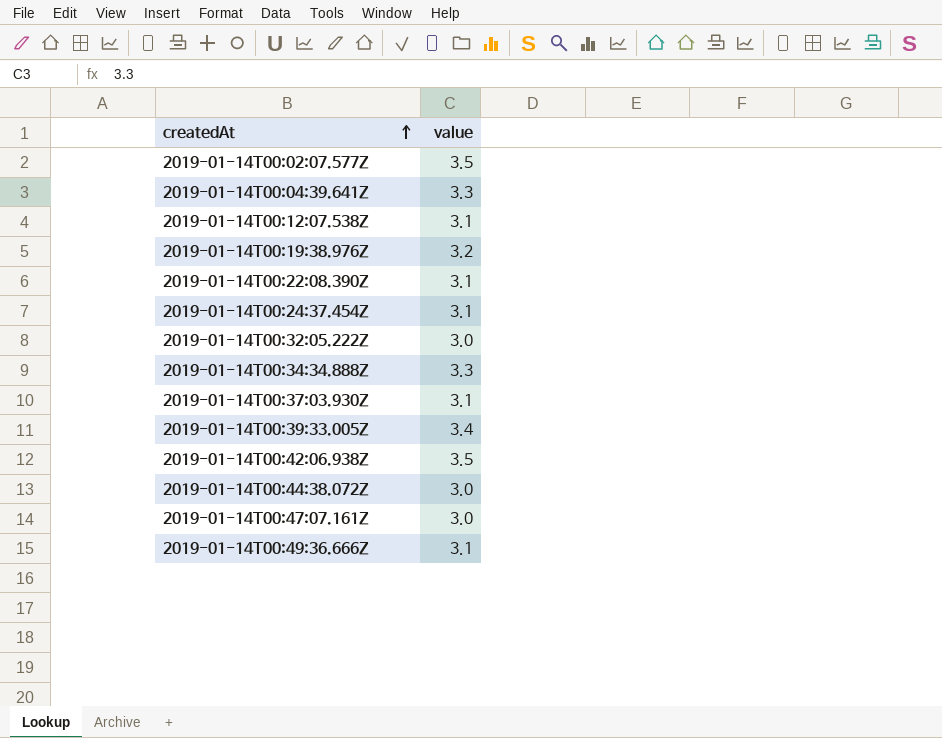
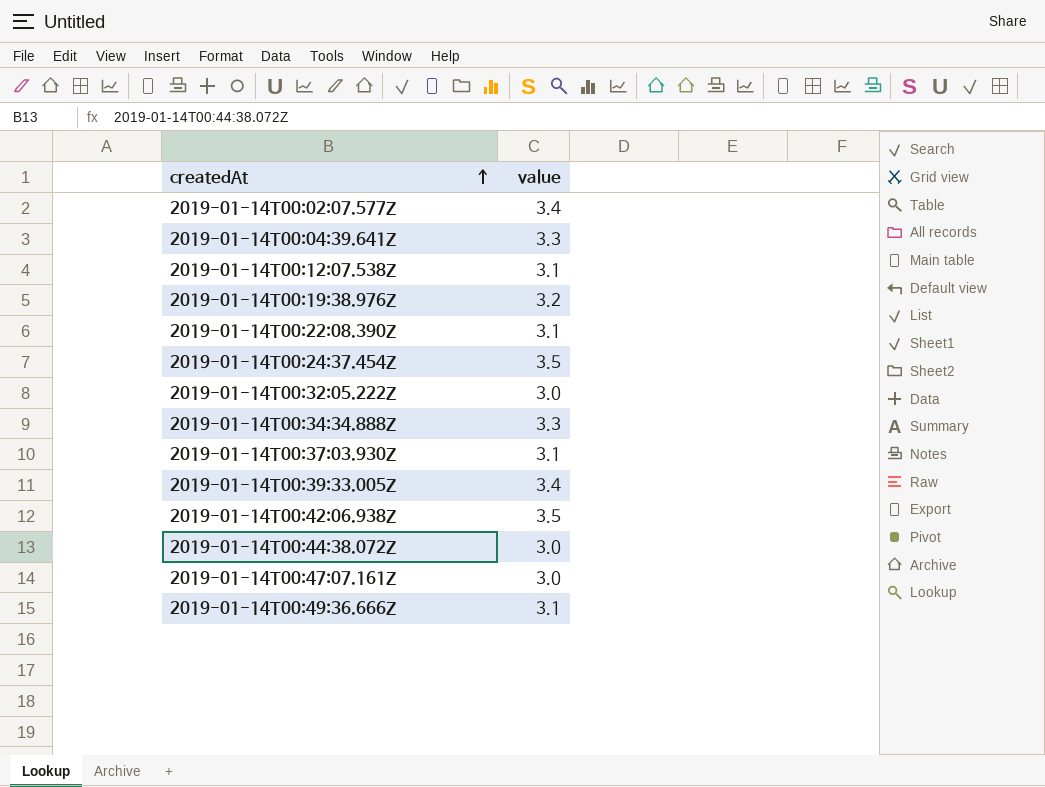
2019-01-14T00:02:07.577Z | value: 3.5 -> 3.4
2019-01-14T00:24:37.454Z | value: 3.1 -> 3.5

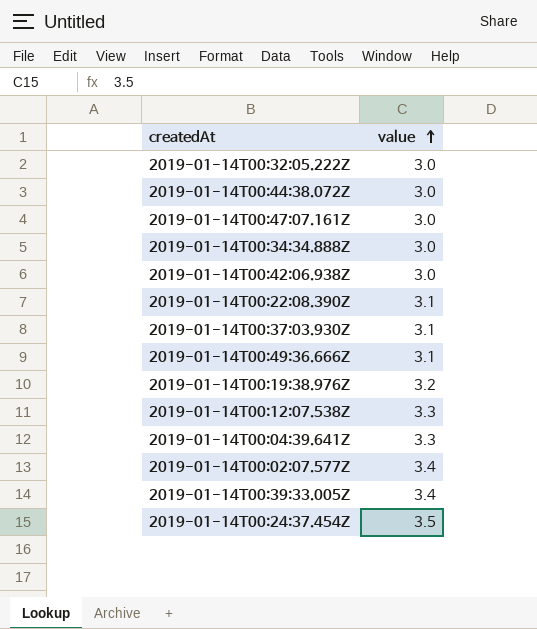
row order: createdAt ascending -> value ascending
2019-01-14T00:34:34.888Z | value: 3.3 -> 3.0
2019-01-14T00:42:06.938Z | value: 3.5 -> 3.0
2019-01-14T00:12:07.538Z | value: 3.1 -> 3.3

